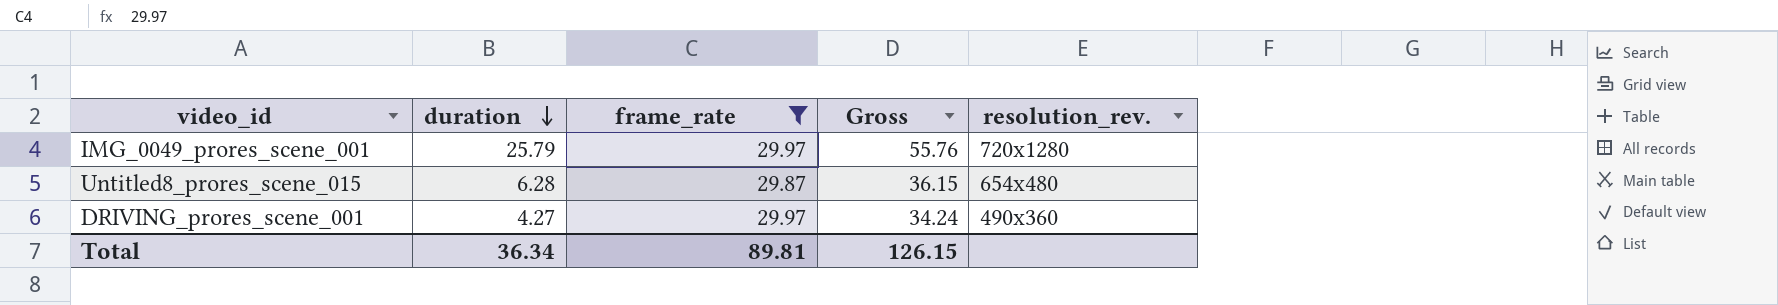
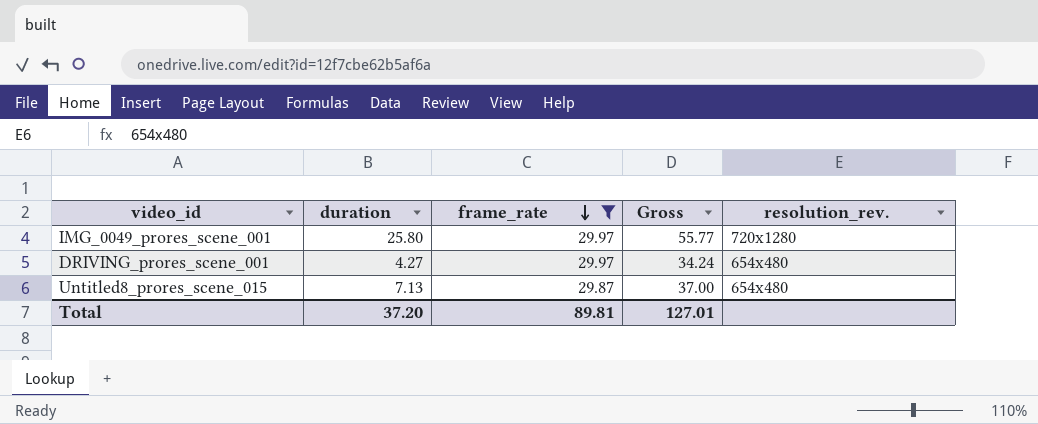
row order: duration descending -> frame_rate descending
IMG_0049_prores_scene_001 | duration: 25.79 -> 25.80
IMG_0049_prores_scene_001 | Gross: 55.76 -> 55.77
DRIVING_prores_scene_001 | resolution_rev.: 490x360 -> 654x480
Untitled8_prores_scene_015 | duration: 6.28 -> 7.13
Untitled8_prores_scene_015 | Gross: 36.15 -> 37.00
Total | duration: 36.34 -> 37.20
Total | Gross: 126.15 -> 127.01

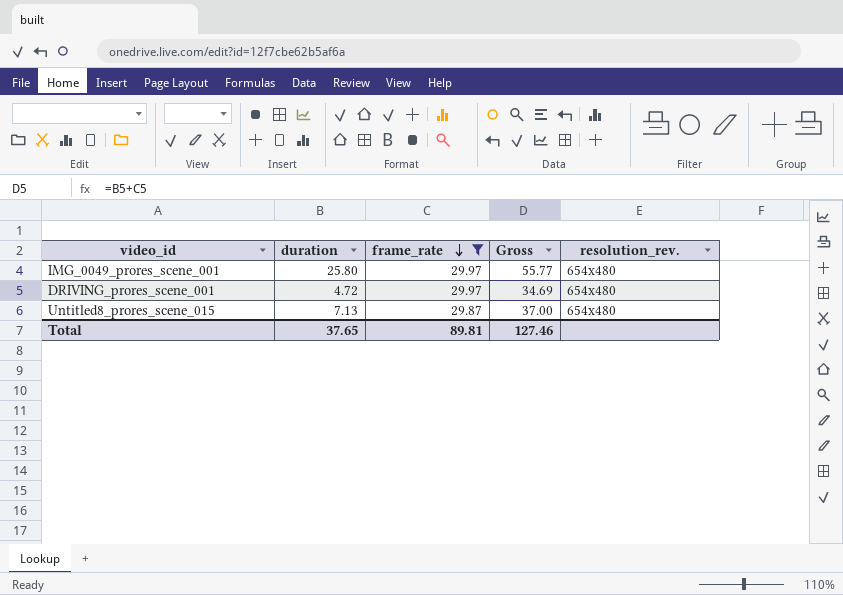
IMG_0049_prores_scene_001 | resolution_rev.: 720x1280 -> 654x480
DRIVING_prores_scene_001 | duration: 4.27 -> 4.72
DRIVING_prores_scene_001 | Gross: 34.24 -> 34.69
Total | duration: 37.20 -> 37.65
Total | Gross: 127.01 -> 127.46

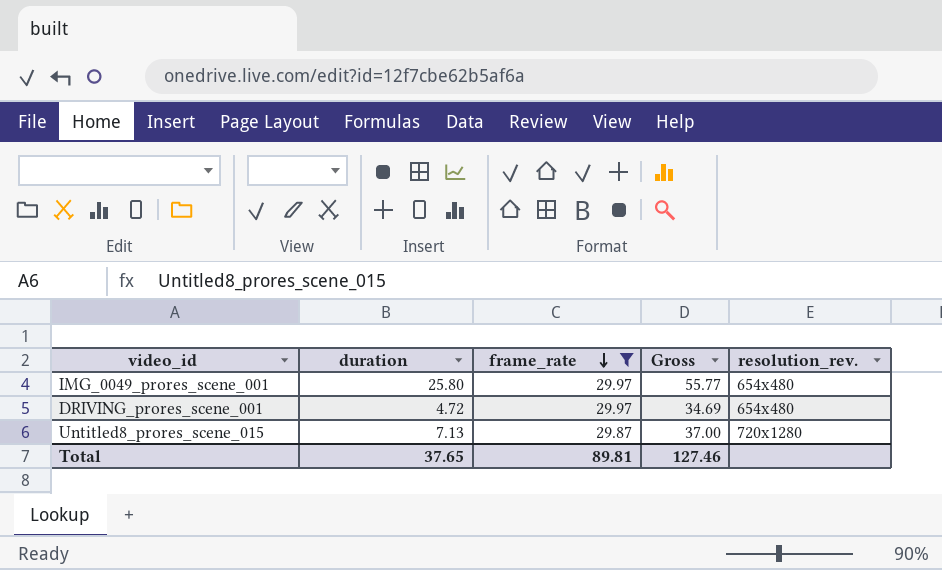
Untitled8_prores_scene_015 | resolution_rev.: 654x480 -> 720x1280

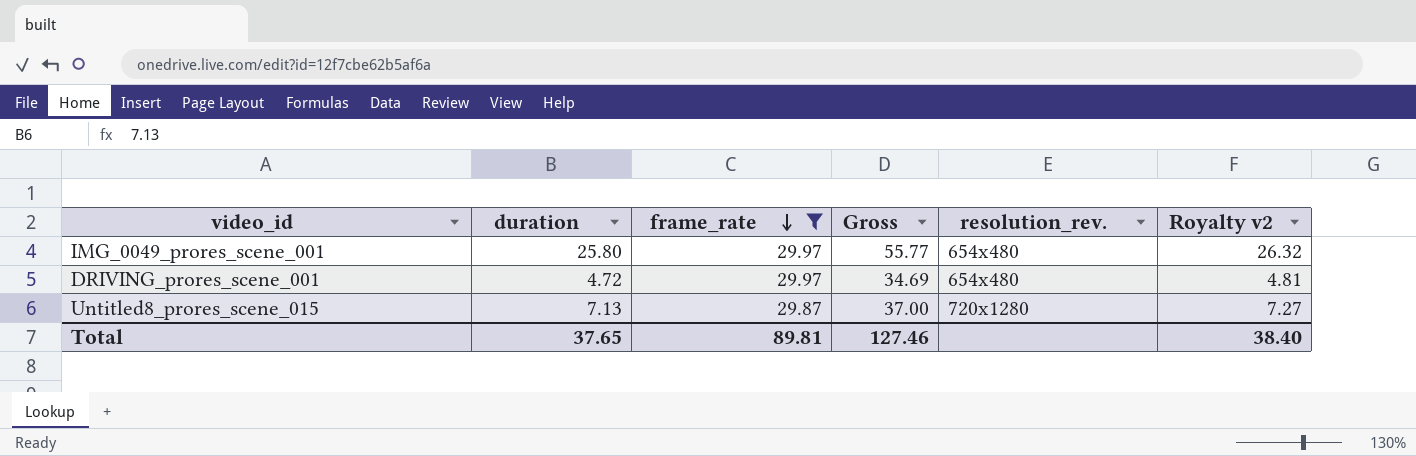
column Royalty v2 | formula: none -> [duration] * 1.02

